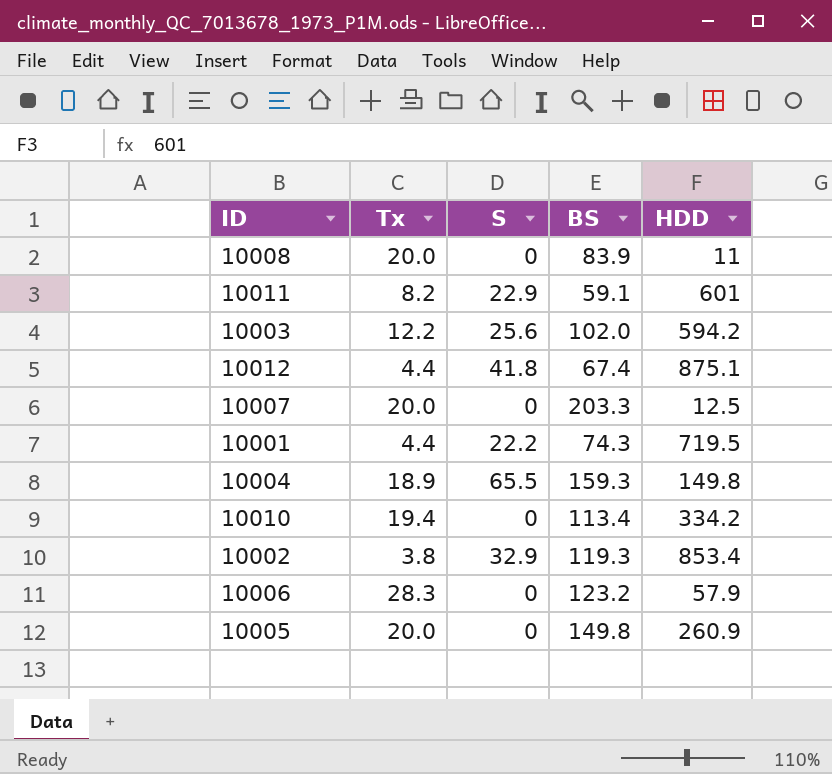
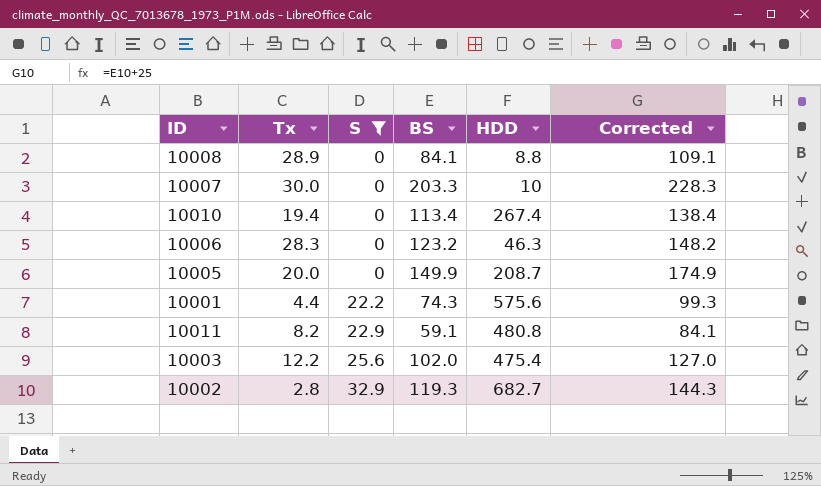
filter: none -> S <= 32.9
row order: none -> S ascending
column Corrected | formula: none -> [BS] + 25
10008 | Tx: 20.0 -> 28.9
10008 | BS: 83.9 -> 84.1
10008 | HDD: 11 -> 8.8
10007 | Tx: 20.0 -> 30.0
10007 | HDD: 12.5 -> 10
10010 | HDD: 334.2 -> 267.4
10006 | HDD: 57.9 -> 46.3
10005 | BS: 149.8 -> 149.9
10005 | HDD: 260.9 -> 208.7
10001 | HDD: 719.5 -> 575.6
10011 | HDD: 601 -> 480.8
10003 | HDD: 594.2 -> 475.4
10002 | Tx: 3.8 -> 2.8
10002 | HDD: 853.4 -> 682.7

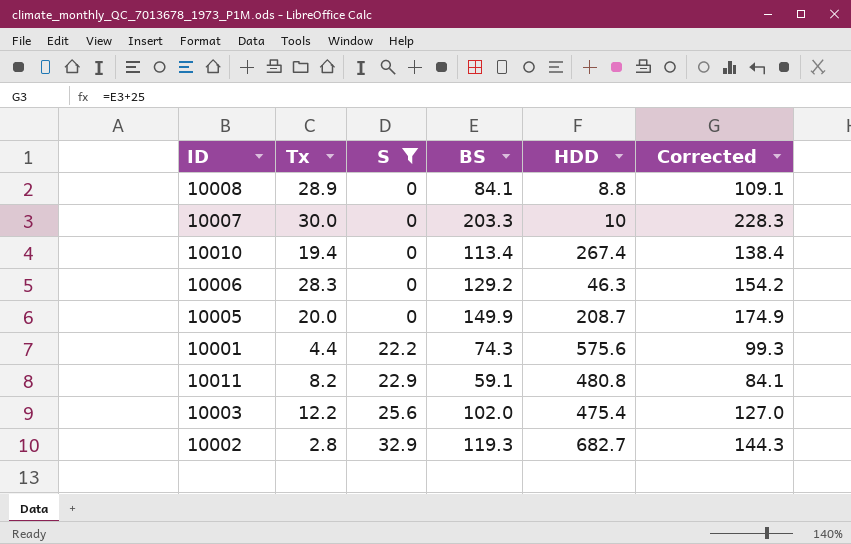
10006 | BS: 123.2 -> 129.2
10006 | Corrected: 148.2 -> 154.2

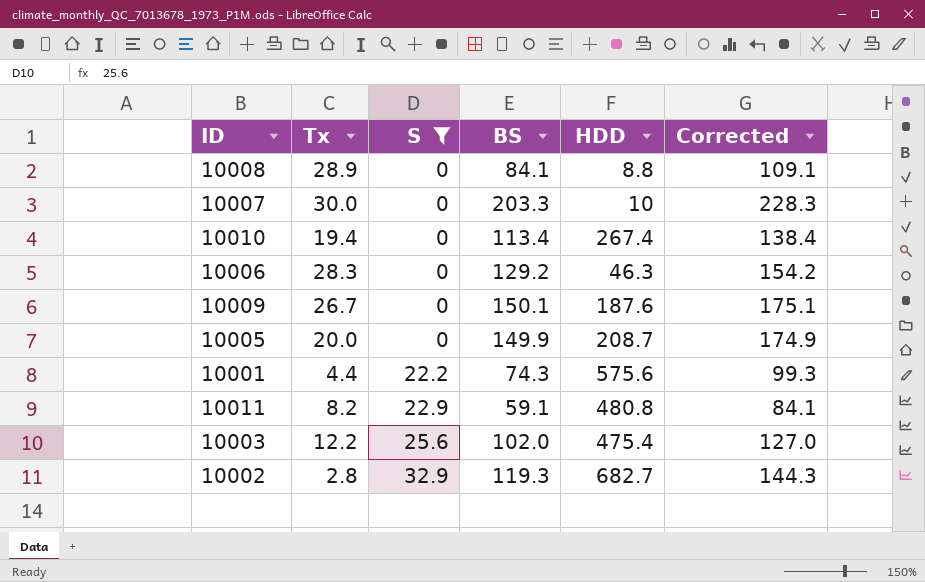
row 10009: none -> 26.7 | 0 | 150.1 | 187.6 | 175.1

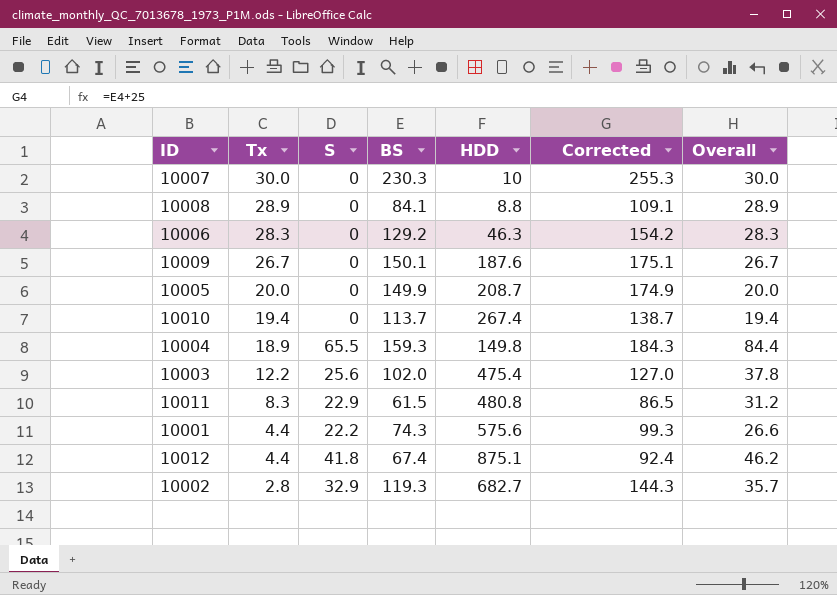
filter: S <= 32.9 -> none
row order: S ascending -> Tx descending
column Overall | formula: none -> [Tx] + [S]
10007 | BS: 203.3 -> 230.3
10007 | Corrected: 228.3 -> 255.3
10010 | BS: 113.4 -> 113.7
10010 | Corrected: 138.4 -> 138.7
10011 | Tx: 8.2 -> 8.3
10011 | BS: 59.1 -> 61.5
10011 | Corrected: 84.1 -> 86.5

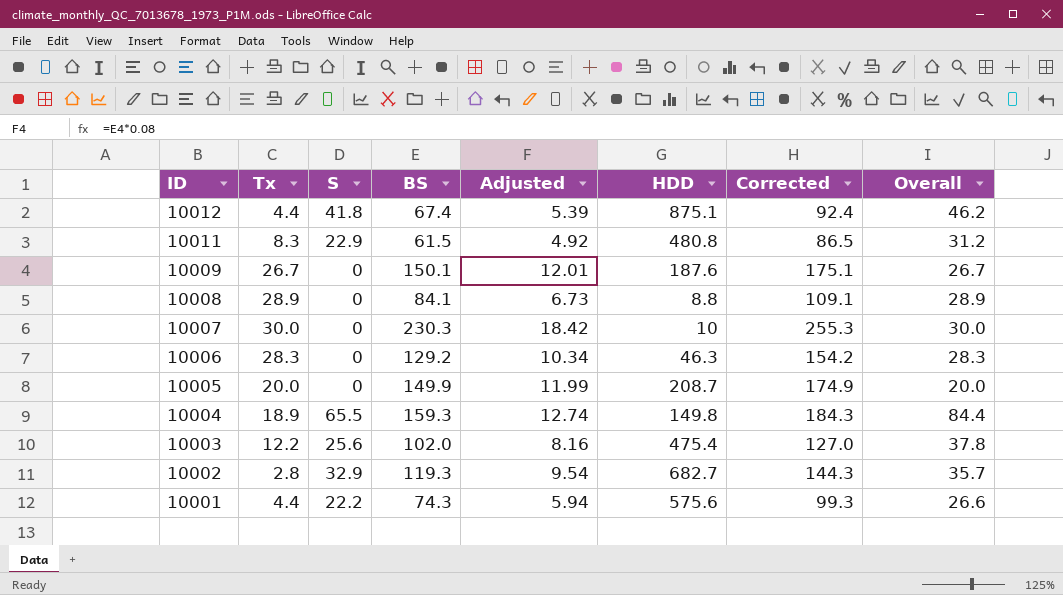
row order: Tx descending -> ID descending
column Adjusted | formula: none -> [BS] * 0.08
row 10010: 19.4 | 0 | 113.7 | 267.4 | 138.7 | 19.4 -> none

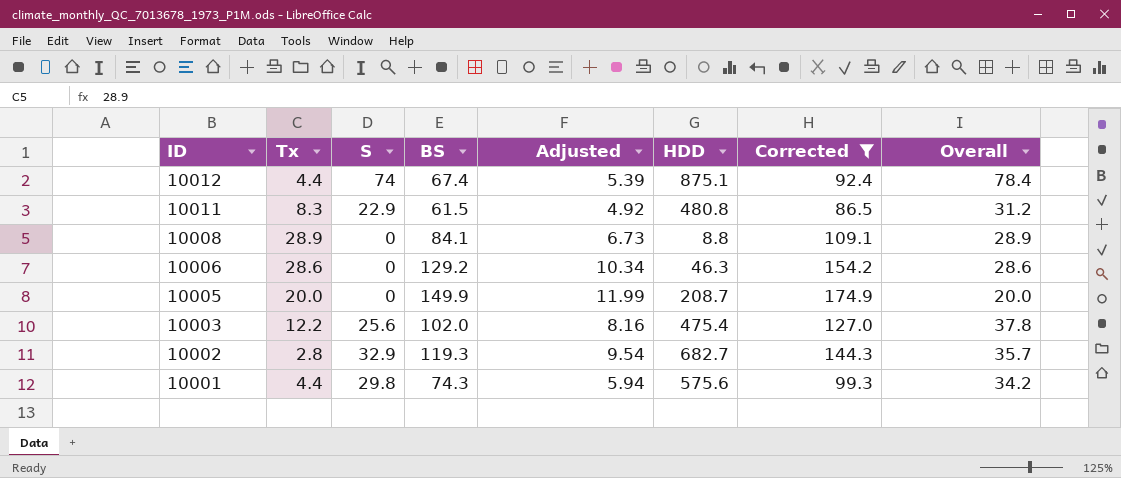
filter: none -> Corrected <= 174.9
10012 | S: 41.8 -> 74
10012 | Overall: 46.2 -> 78.4
10006 | Tx: 28.3 -> 28.6
10006 | Overall: 28.3 -> 28.6
10001 | S: 22.2 -> 29.8
10001 | Overall: 26.6 -> 34.2

